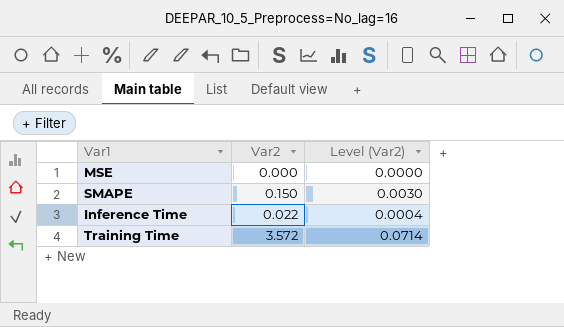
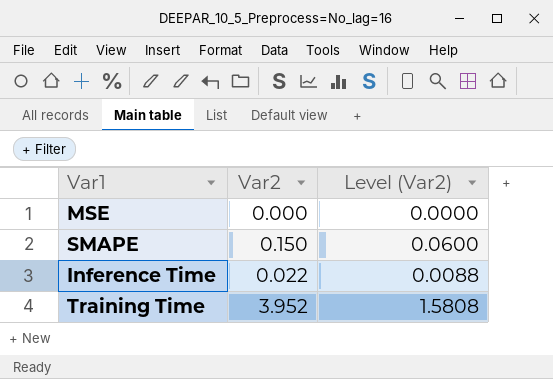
column Level (Var2) | formula: [Var2] * 0.02 -> [Var2] * 0.4
Training Time | Var2: 3.572 -> 3.952

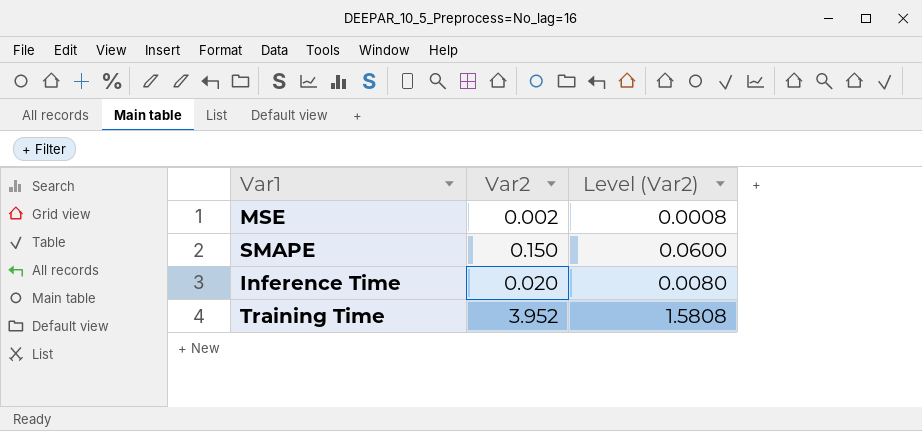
MSE | Var2: 0.000 -> 0.002
MSE | Level (Var2): 0.0000 -> 0.0008
Inference Time | Var2: 0.022 -> 0.020
Inference Time | Level (Var2): 0.0088 -> 0.0080

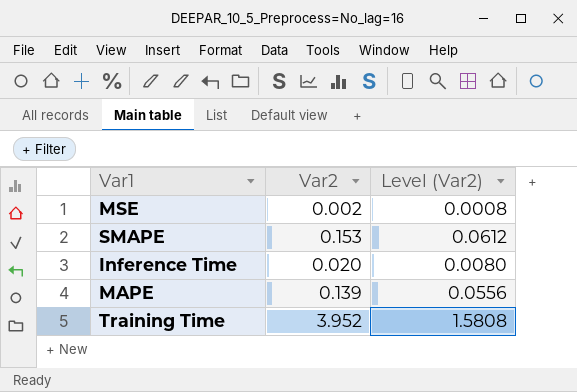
SMAPE | Var2: 0.150 -> 0.153
SMAPE | Level (Var2): 0.0600 -> 0.0612
row MAPE: none -> 0.139 | 0.0556

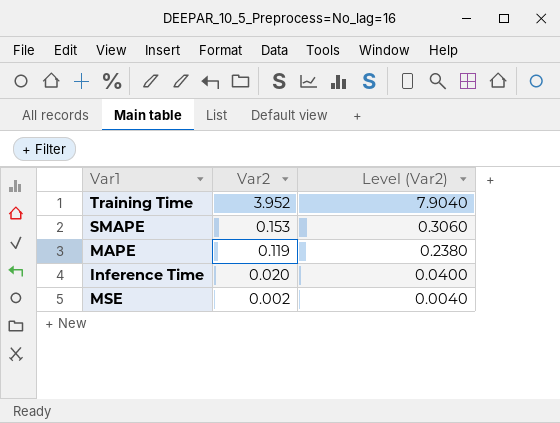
row order: none -> Var2 descending
column Level (Var2) | formula: [Var2] * 0.4 -> [Var2] * 2
MAPE | Var2: 0.139 -> 0.119

